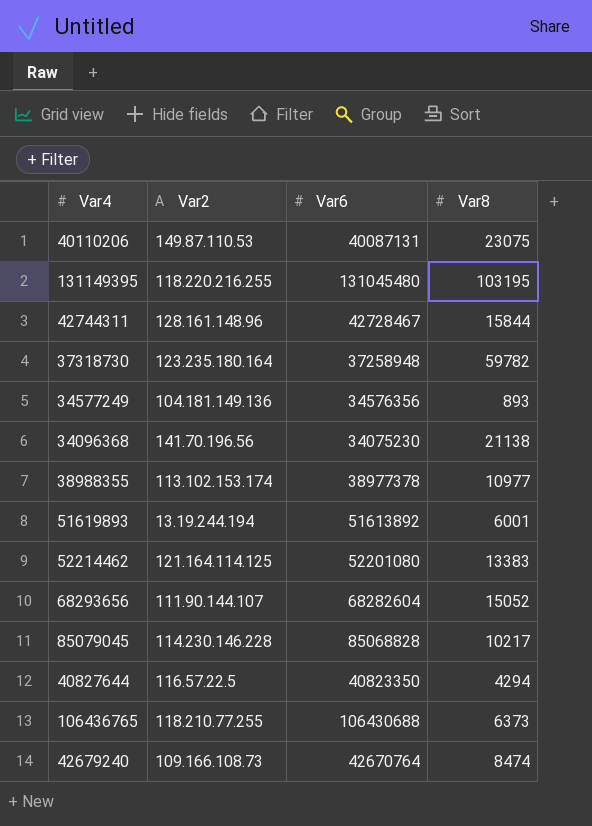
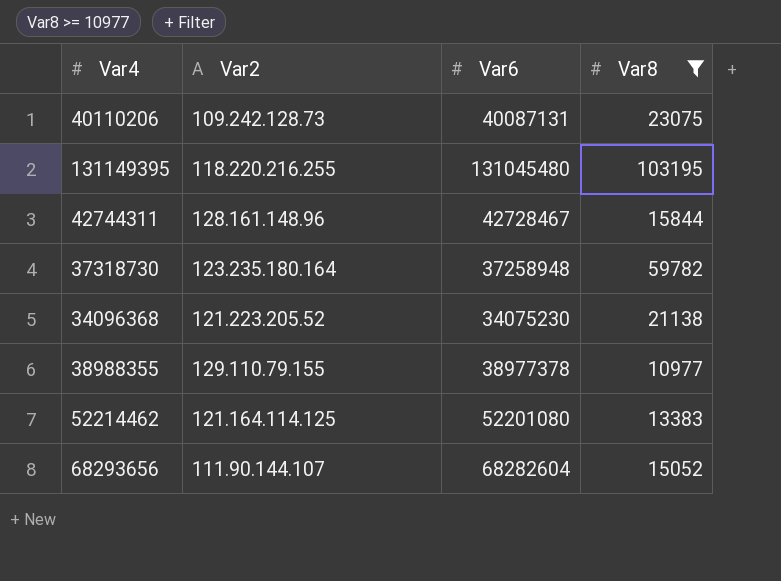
filter: none -> Var8 >= 10977
40110206 | Var2: 149.87.110.53 -> 109.242.128.73
34096368 | Var2: 141.70.196.56 -> 121.223.205.52
38988355 | Var2: 113.102.153.174 -> 129.110.79.155

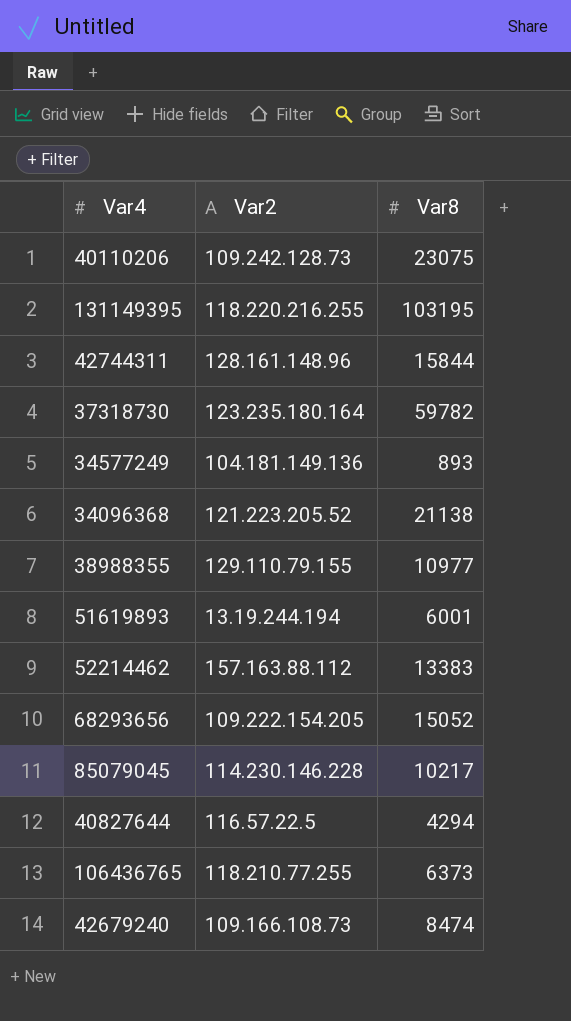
filter: Var8 >= 10977 -> none
column Var6 | position: 3 -> none
52214462 | Var2: 121.164.114.125 -> 157.163.88.112
68293656 | Var2: 111.90.144.107 -> 109.222.154.205

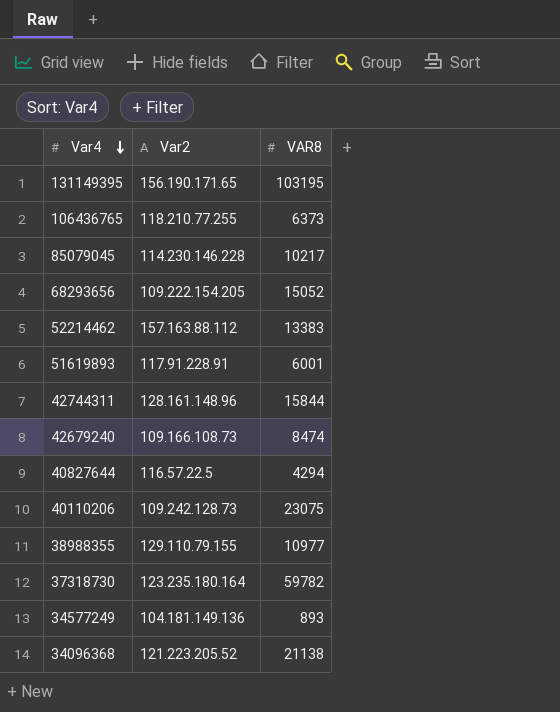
row order: none -> Var4 descending
column name: Var8 -> VAR8
131149395 | Var2: 118.220.216.255 -> 156.190.171.65
51619893 | Var2: 13.19.244.194 -> 117.91.228.91

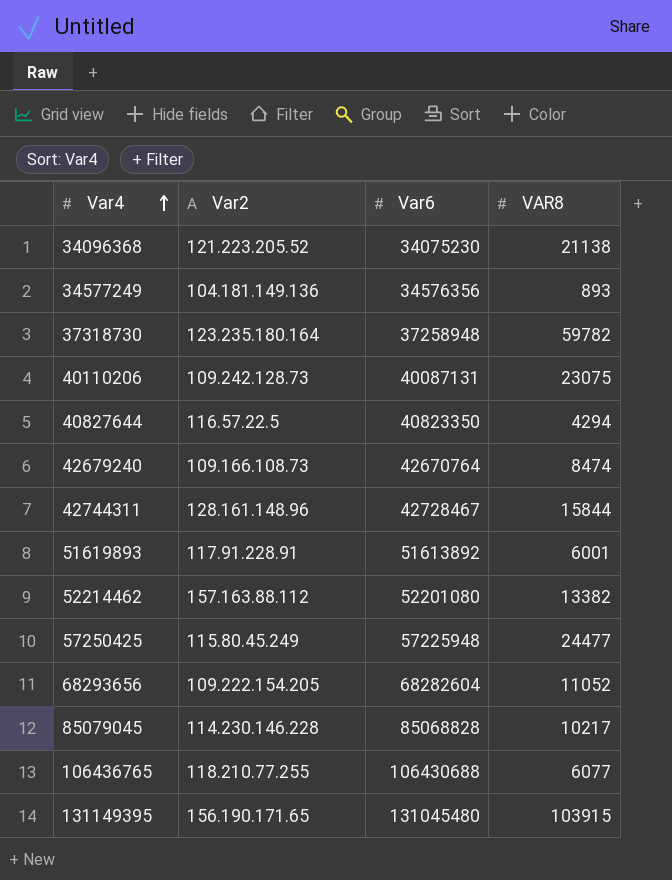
row order: Var4 descending -> Var4 ascending
column Var6 | position: none -> 3
row 38988355: 129.110.79.155 | 10977 -> none
52214462 | VAR8: 13383 -> 13382
row 57250425: none -> 115.80.45.249 | 57225948 | 24477
68293656 | VAR8: 15052 -> 11052
106436765 | VAR8: 6373 -> 6077
131149395 | VAR8: 103195 -> 103915

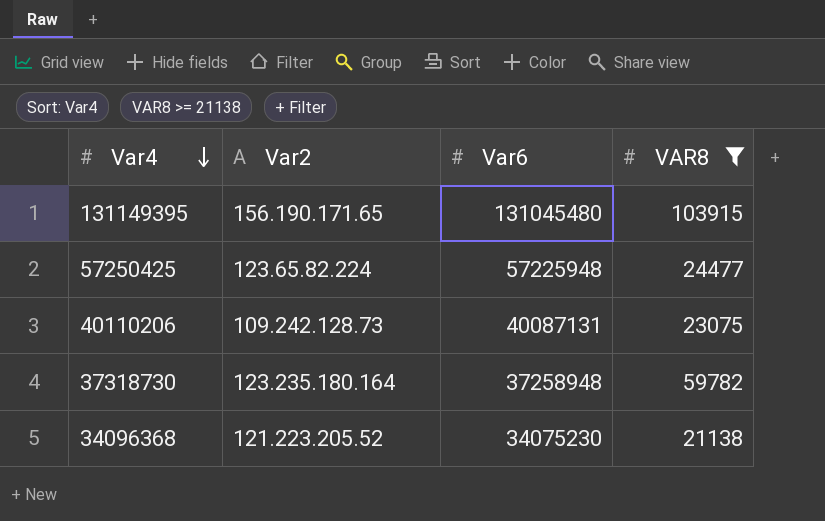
filter: none -> VAR8 >= 21138
row order: Var4 ascending -> Var4 descending
57250425 | Var2: 115.80.45.249 -> 123.65.82.224

